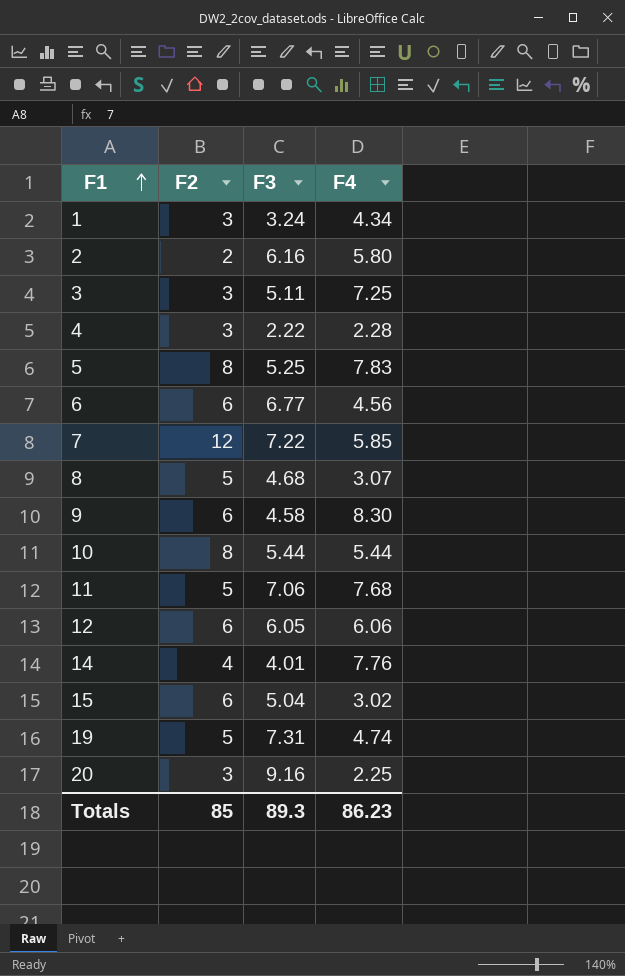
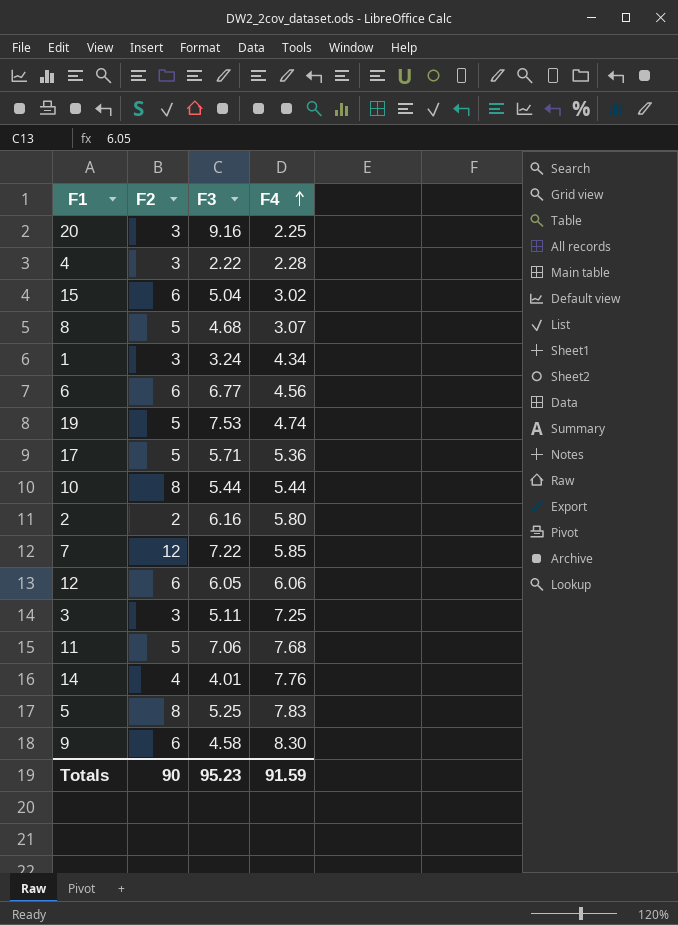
row order: F1 ascending -> F4 ascending
19 | F3: 7.31 -> 7.53
row 17: none -> 5 | 5.71 | 5.36
Totals | F2: 85 -> 90
Totals | F3: 89.3 -> 95.23
Totals | F4: 86.23 -> 91.59

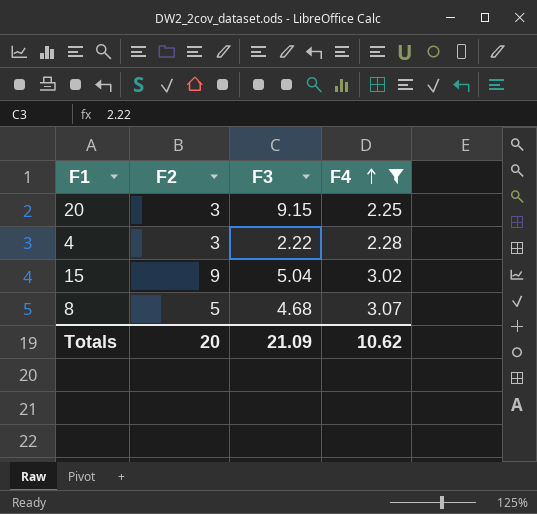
filter: none -> F4 <= 3.07
20 | F3: 9.16 -> 9.15
15 | F2: 6 -> 9
Totals | F2: 90 -> 20
Totals | F3: 95.23 -> 21.09
Totals | F4: 91.59 -> 10.62

